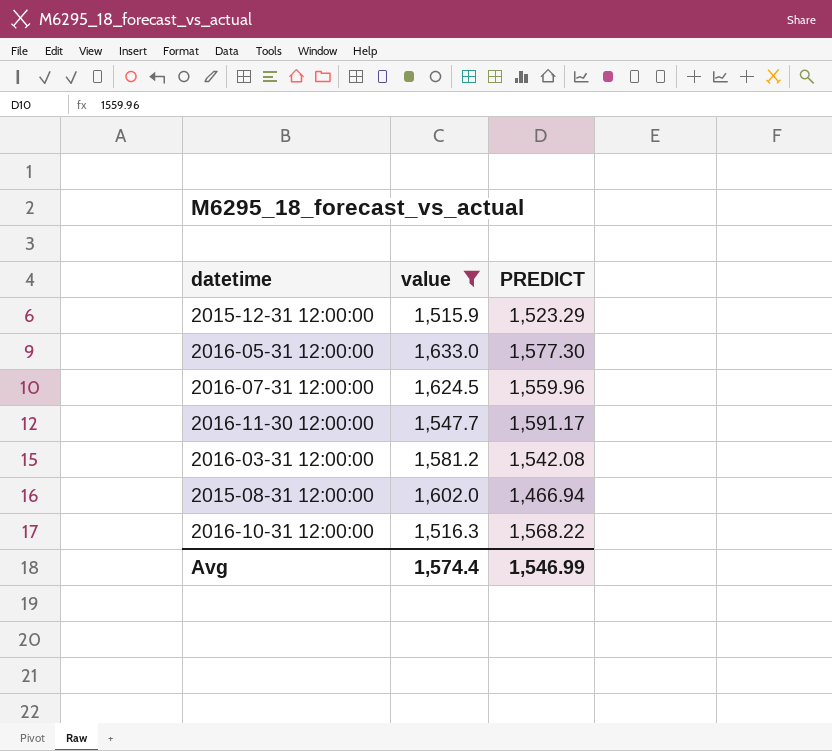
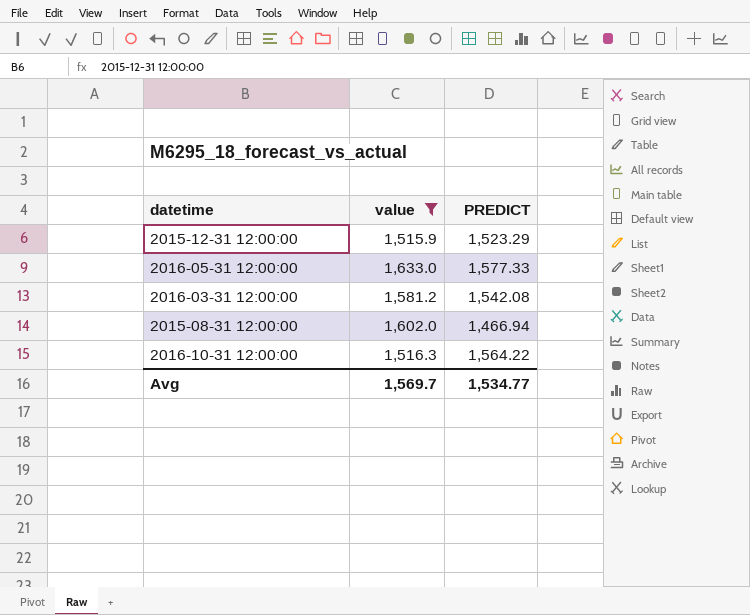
row 2016-07-31 12:00:00: 1,624.5 | 1,559.96 -> none
row 2016-11-30 12:00:00: 1,547.7 | 1,591.17 -> none
2016-05-31 12:00:00 | PREDICT: 1,577.30 -> 1,577.33
2016-10-31 12:00:00 | PREDICT: 1,568.22 -> 1,564.22
Avg | value: 1,574.4 -> 1,569.7
Avg | PREDICT: 1,546.99 -> 1,534.77

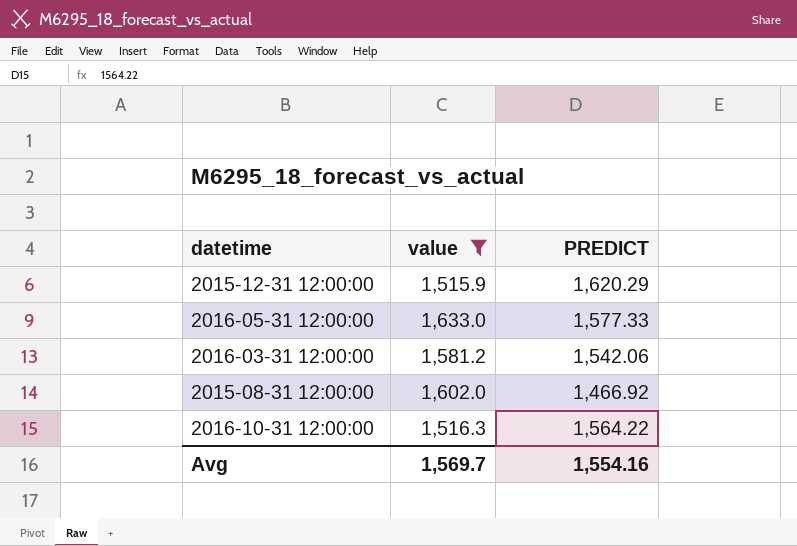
2015-12-31 12:00:00 | PREDICT: 1,523.29 -> 1,620.29
2016-03-31 12:00:00 | PREDICT: 1,542.08 -> 1,542.06
2015-08-31 12:00:00 | PREDICT: 1,466.94 -> 1,466.92
Avg | PREDICT: 1,534.77 -> 1,554.16

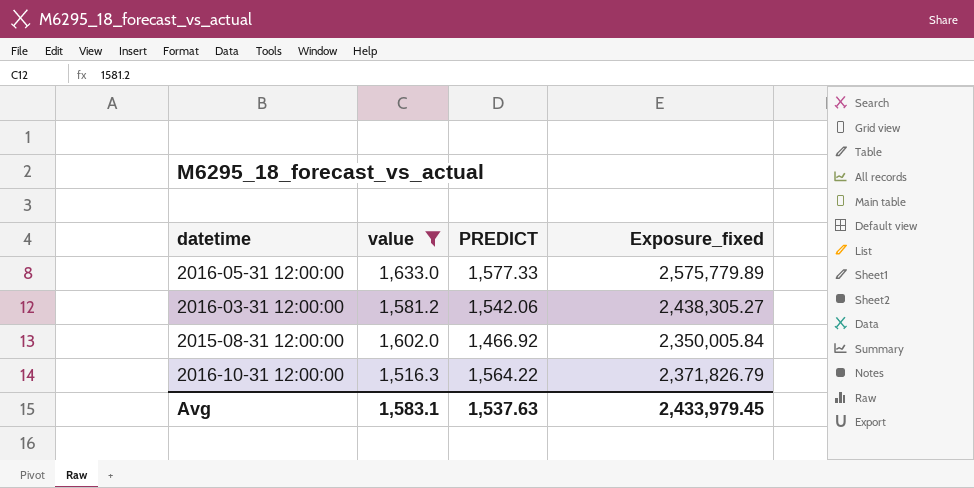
column Exposure_fixed | formula: none -> [value] * [PREDICT]
row 2015-12-31 12:00:00: 1,515.9 | 1,620.29 -> none
Avg | value: 1,569.7 -> 1,583.1
Avg | PREDICT: 1,554.16 -> 1,537.63

